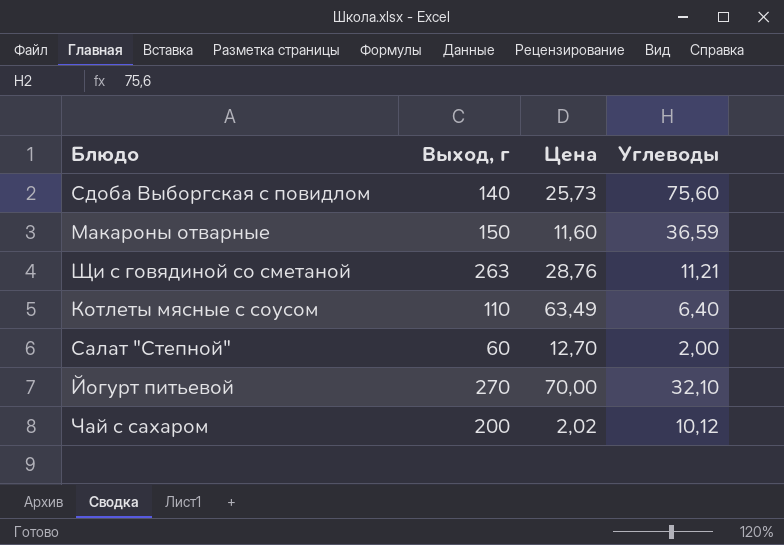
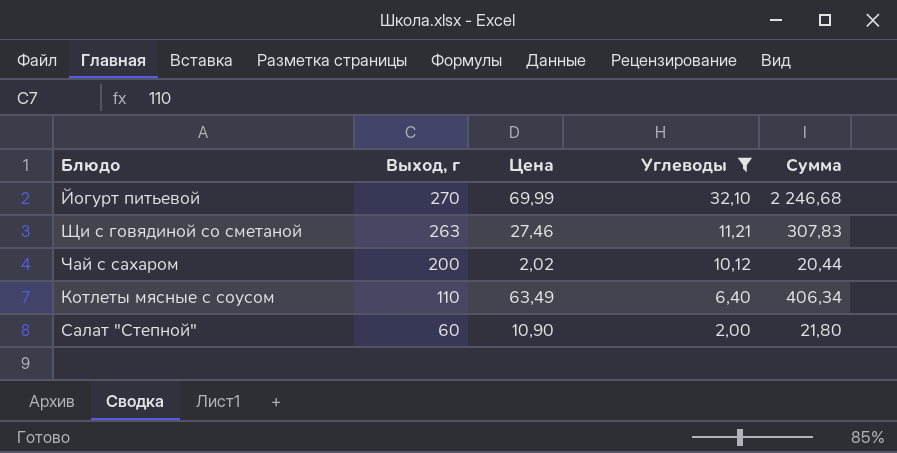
filter: none -> Углеводы <= 32,10
row order: none -> Выход, г descending
column Сумма | formula: none -> [Цена] * [Углеводы]
Йогурт питьевой | Цена: 70,00 -> 69,99
Щи с говядиной со сметаной | Цена: 28,76 -> 27,46
Салат "Степной" | Цена: 12,70 -> 10,90

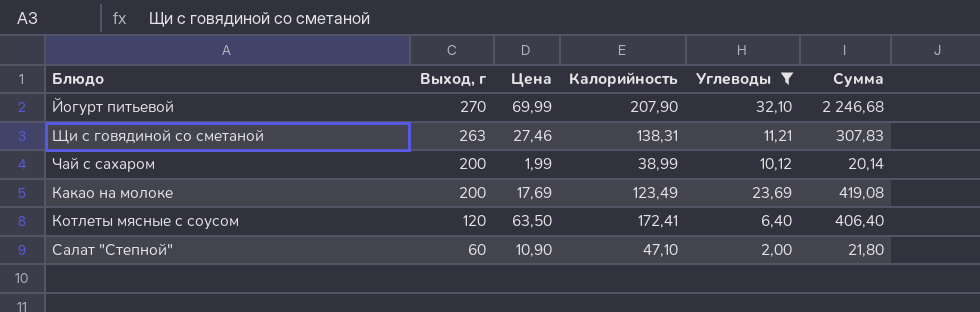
column Калорийность | position: none -> 4
Чай с сахаром | Цена: 2,02 -> 1,99
Чай с сахаром | Сумма: 20,44 -> 20,14
row Какао на молоке: none -> 200 | 17,69 | 123,49 | 23,69 | 419,08
Котлеты мясные с соусом | Выход, г: 110 -> 120
Котлеты мясные с соусом | Цена: 63,49 -> 63,50
Котлеты мясные с соусом | Сумма: 406,34 -> 406,40

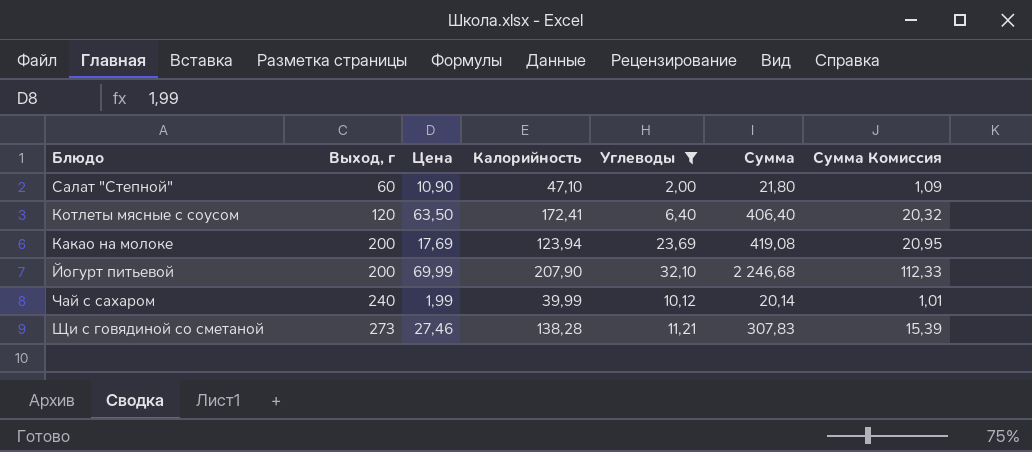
row order: Выход, г descending -> Выход, г ascending
column Сумма Комиссия | formula: none -> [Сумма] * 0,05
Какао на молоке | Калорийность: 123,49 -> 123,94
Йогурт питьевой | Выход, г: 270 -> 200
Чай с сахаром | Выход, г: 200 -> 240
Чай с сахаром | Калорийность: 38,99 -> 39,99
Щи с говядиной со сметаной | Выход, г: 263 -> 273
Щи с говядиной со сметаной | Калорийность: 138,31 -> 138,28

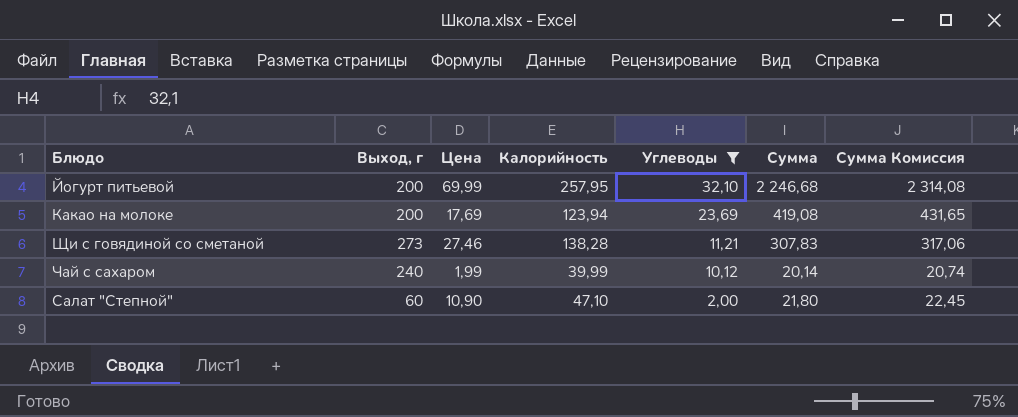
row order: Выход, г ascending -> Углеводы descending
column Сумма Комиссия | formula: [Сумма] * 0,05 -> [Сумма] * 1,03
row Котлеты мясные с соусом: 120 | 63,50 | 172,41 | 6,40 | 406,40 | 20,32 -> none
Йогурт питьевой | Калорийность: 207,90 -> 257,95

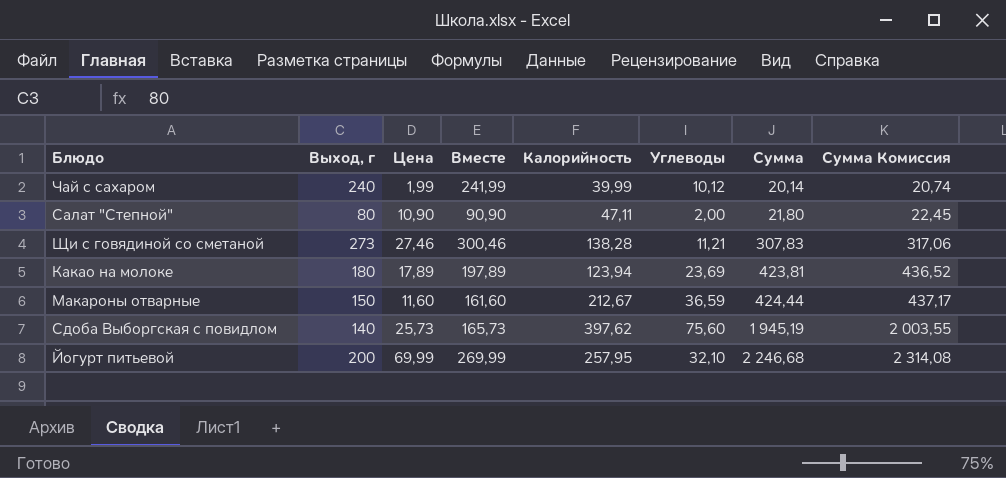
filter: Углеводы <= 32,10 -> none
row order: Углеводы descending -> Сумма ascending
column Вместе | formula: none -> [Выход, г] + [Цена]
Салат "Степной" | Выход, г: 60 -> 80
Салат "Степной" | Калорийность: 47,10 -> 47,11
Какао на молоке | Выход, г: 200 -> 180
Какао на молоке | Цена: 17,69 -> 17,89
Какао на молоке | Сумма: 419,08 -> 423,81
Какао на молоке | Сумма Комиссия: 431,65 -> 436,52

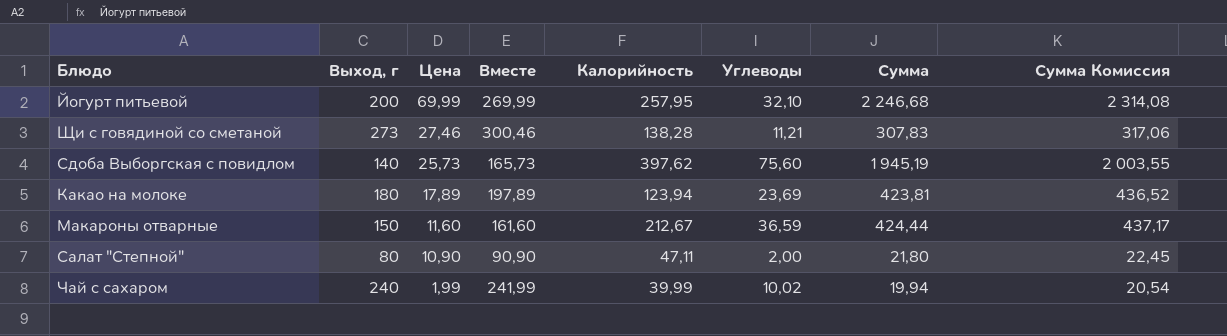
row order: Сумма ascending -> Цена descending
Чай с сахаром | Углеводы: 10,12 -> 10,02
Чай с сахаром | Сумма: 20,14 -> 19,94
Чай с сахаром | Сумма Комиссия: 20,74 -> 20,54

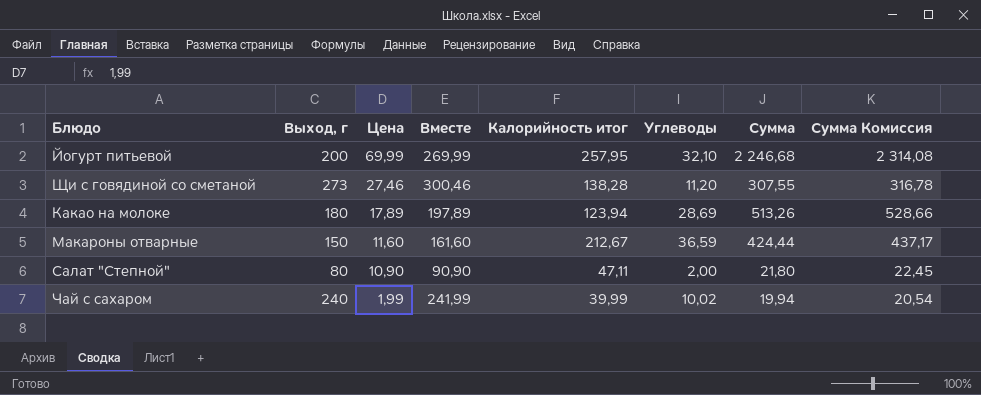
column name: Калорийность -> Калорийность итог
row Сдоба Выборгская с повидлом: 140 | 25,73 | 165,73 | 397,62 | 75,60 | 1 945,19 | 2 003,55 -> none
Щи с говядиной со сметаной | Углеводы: 11,21 -> 11,20
Щи с говядиной со сметаной | Сумма: 307,83 -> 307,55
Щи с говядиной со сметаной | Сумма Комиссия: 317,06 -> 316,78
Какао на молоке | Углеводы: 23,69 -> 28,69
Какао на молоке | Сумма: 423,81 -> 513,26
Какао на молоке | Сумма Комиссия: 436,52 -> 528,66

